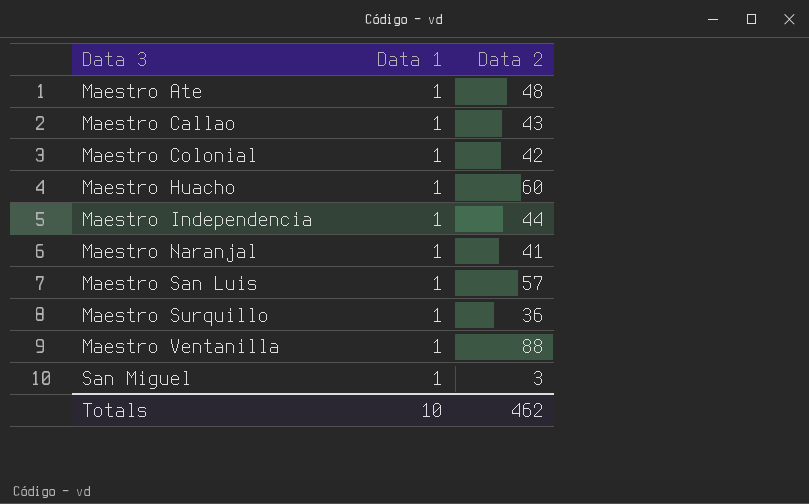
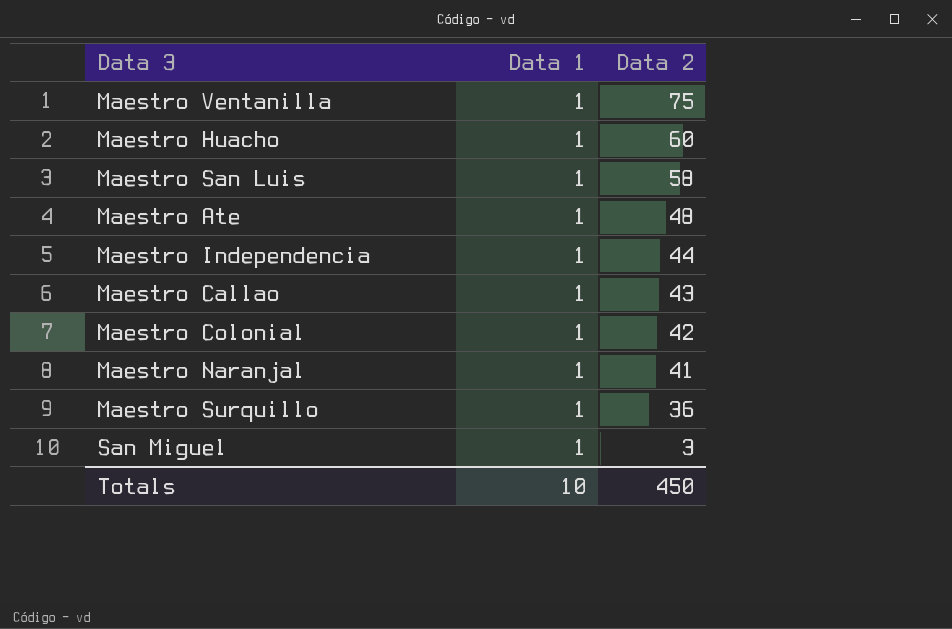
row order: Data 3 ascending -> Data 2 descending
Maestro Ventanilla | Data 2: 88 -> 75
Maestro San Luis | Data 2: 57 -> 58
Totals | Data 2: 462 -> 450

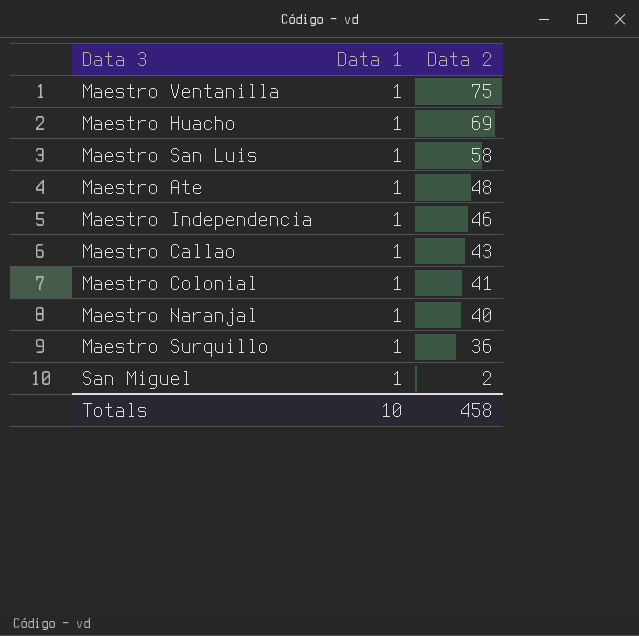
Maestro Huacho | Data 2: 60 -> 69
Maestro Independencia | Data 2: 44 -> 46
Maestro Colonial | Data 2: 42 -> 41
Maestro Naranjal | Data 2: 41 -> 40
San Miguel | Data 2: 3 -> 2
Totals | Data 2: 450 -> 458

